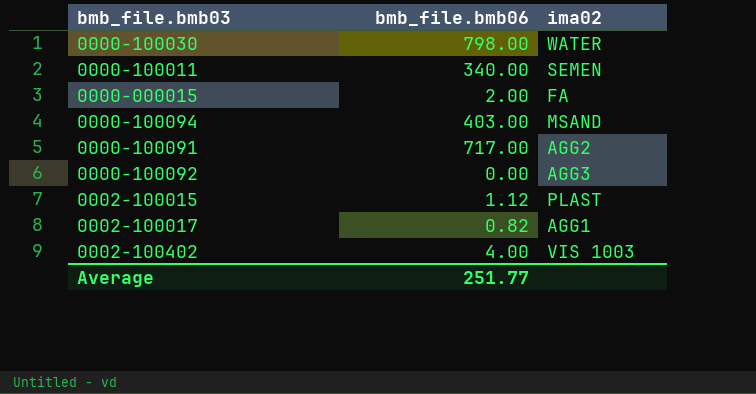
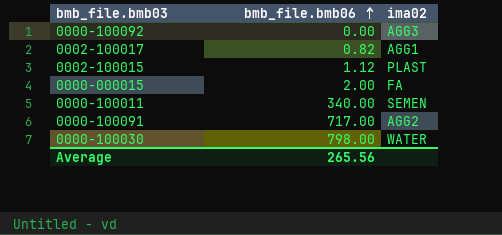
row order: none -> bmb_file.bmb06 ascending
row 0000-100094: 403.00 | MSAND -> none
row 0002-100402: 4.00 | VIS 1003 -> none
Average | bmb_file.bmb06: 251.77 -> 265.56

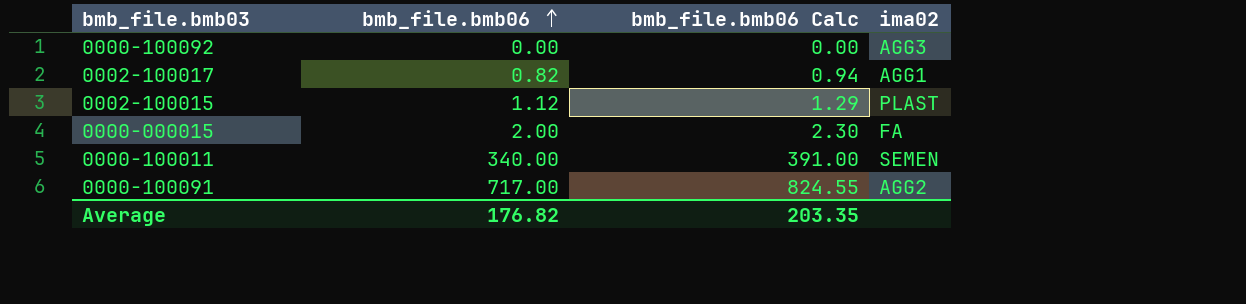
column bmb_file.bmb06 Calc | formula: none -> [bmb_file.bmb06] * 1.15
row 0000-100030: 798.00 | WATER -> none
Average | bmb_file.bmb06: 265.56 -> 176.82

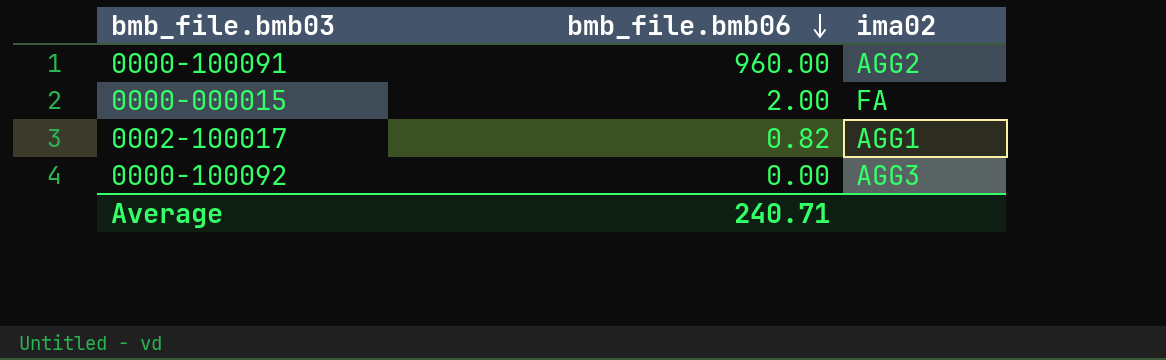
row order: bmb_file.bmb06 ascending -> bmb_file.bmb06 descending
column bmb_file.bmb06 Calc | formula: [bmb_file.bmb06] * 1.15 -> none
row 0002-100015: 1.12 | 1.29 | PLAST -> none
row 0000-100011: 340.00 | 391.00 | SEMEN -> none
0000-100091 | bmb_file.bmb06: 717.00 -> 960.00
Average | bmb_file.bmb06: 176.82 -> 240.71

